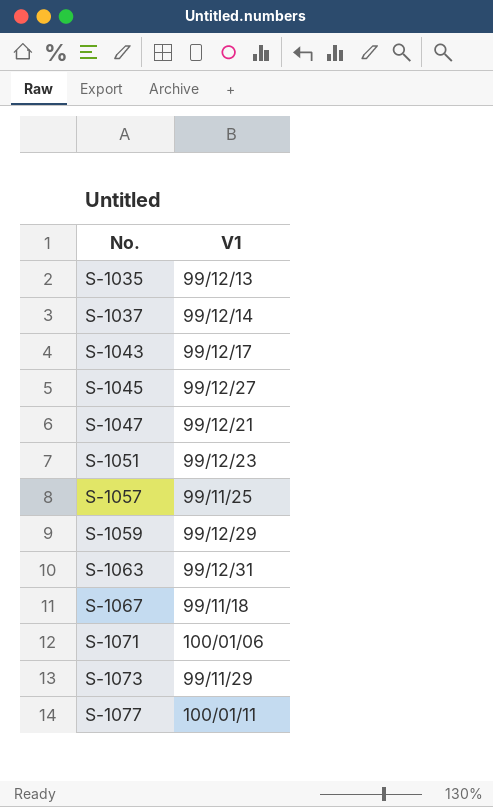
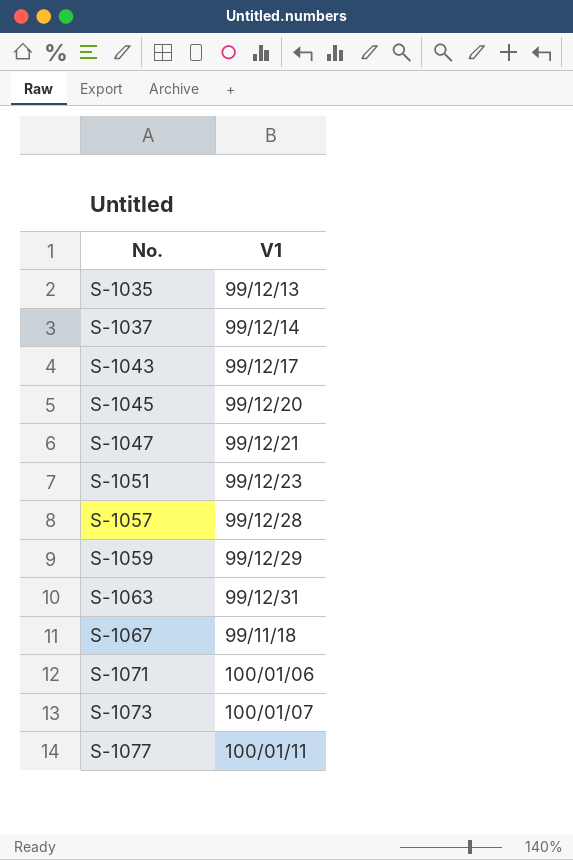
S-1045 | V1: 99/12/27 -> 99/12/20
S-1057 | V1: 99/11/25 -> 99/12/28
S-1073 | V1: 99/11/29 -> 100/01/07

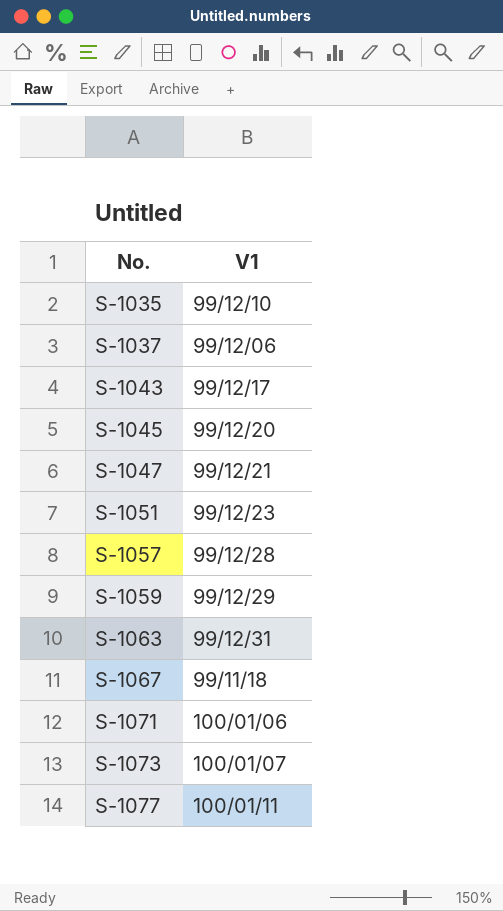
S-1035 | V1: 99/12/13 -> 99/12/10
S-1037 | V1: 99/12/14 -> 99/12/06

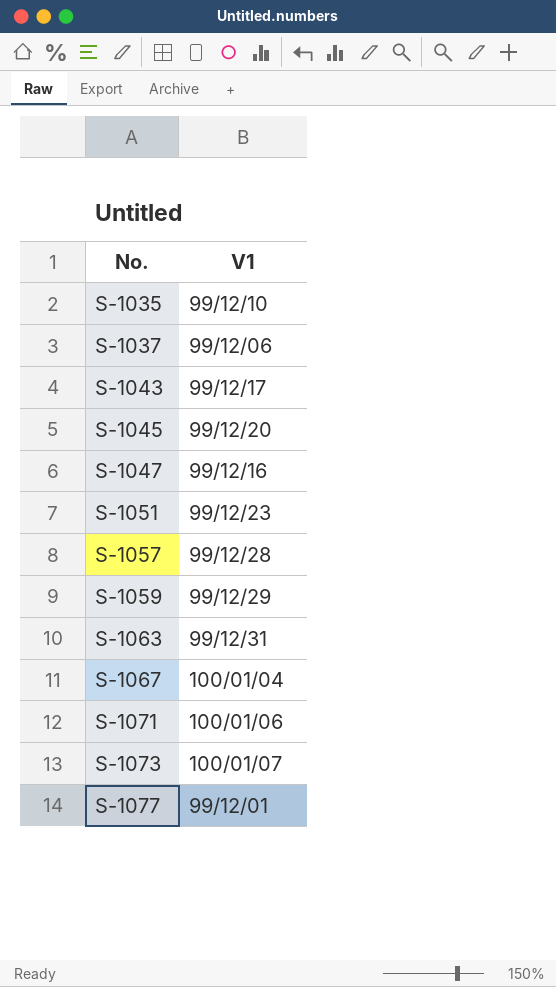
S-1047 | V1: 99/12/21 -> 99/12/16
S-1067 | V1: 99/11/18 -> 100/01/04
S-1077 | V1: 100/01/11 -> 99/12/01

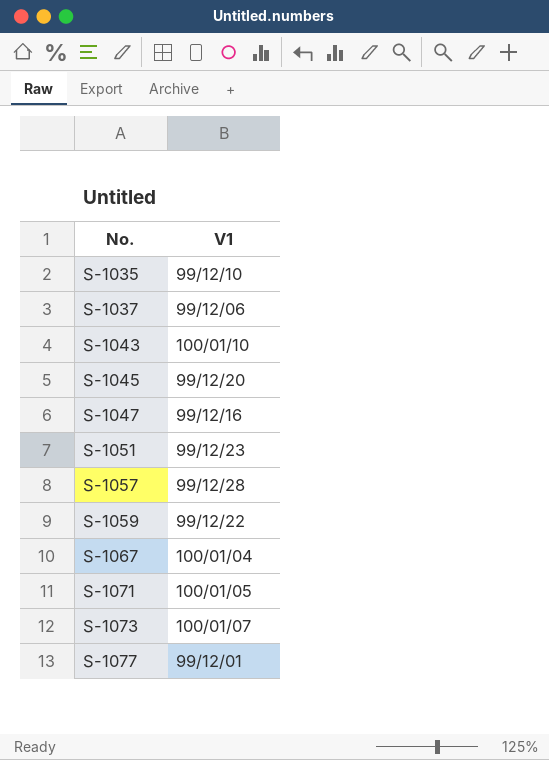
row S-1063: 99/12/31 -> none
S-1043 | V1: 99/12/17 -> 100/01/10
S-1059 | V1: 99/12/29 -> 99/12/22
S-1071 | V1: 100/01/06 -> 100/01/05

